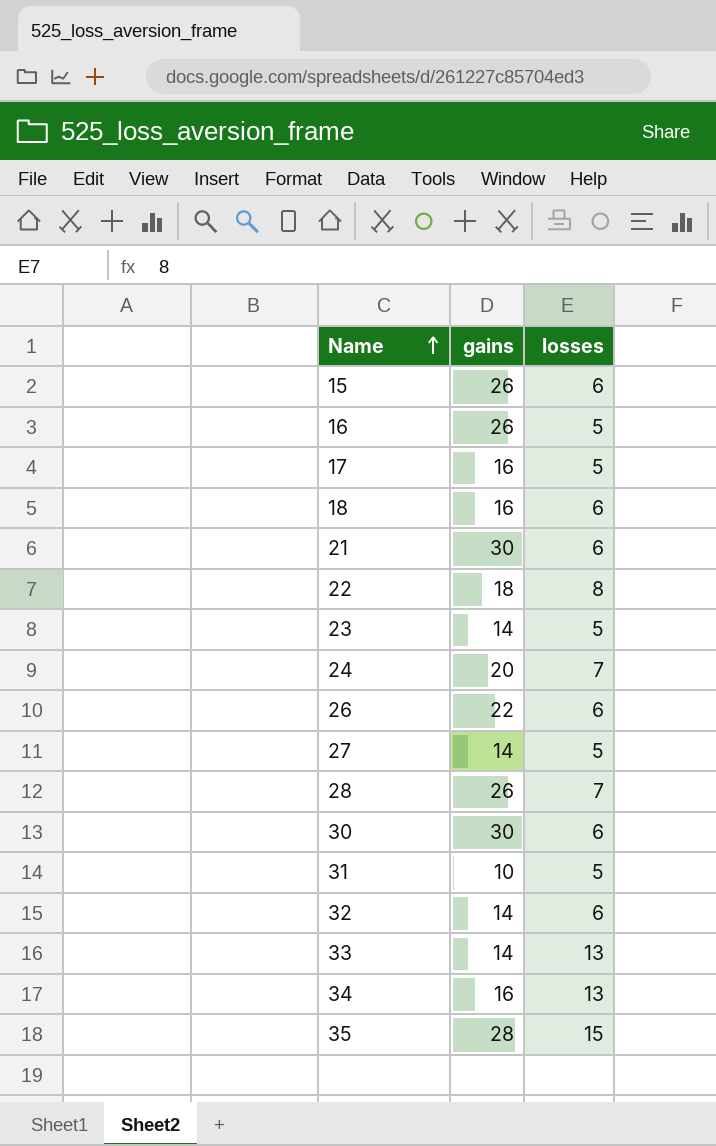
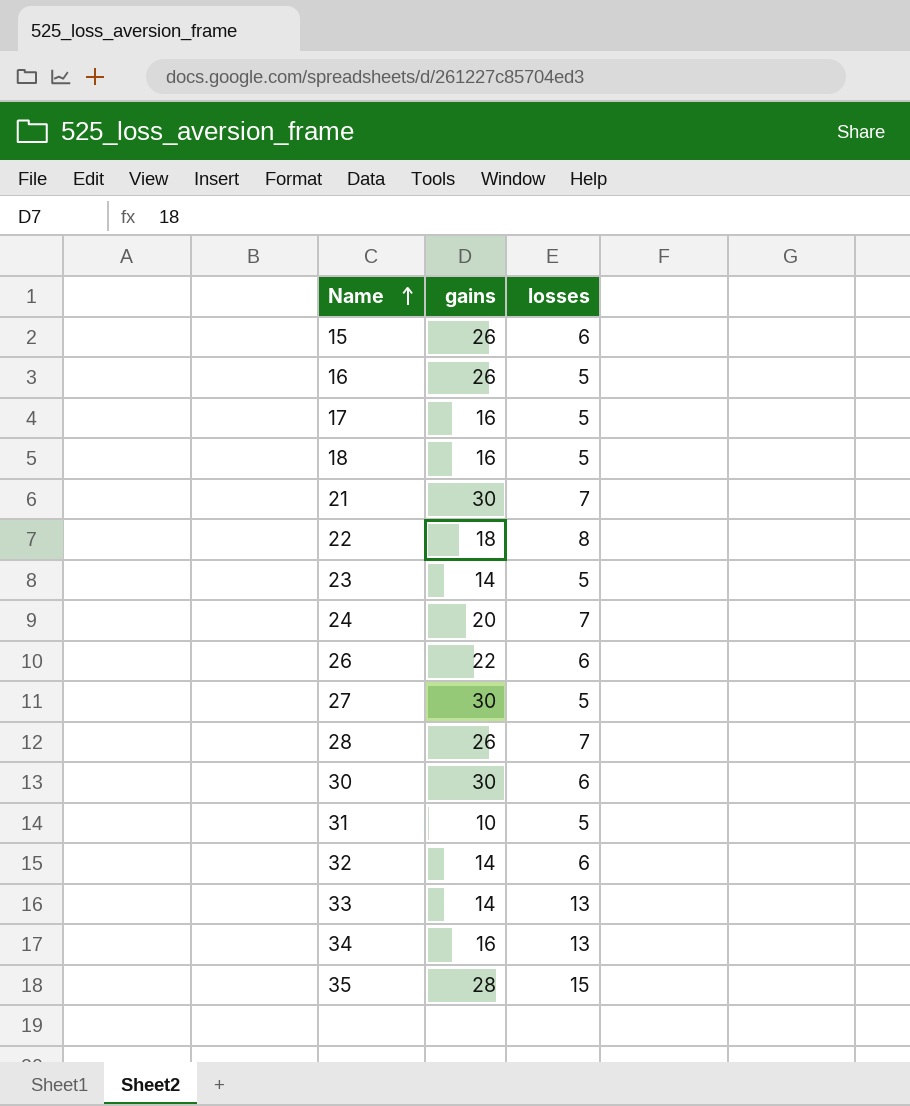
18 | losses: 6 -> 5
21 | losses: 6 -> 7
27 | gains: 14 -> 30

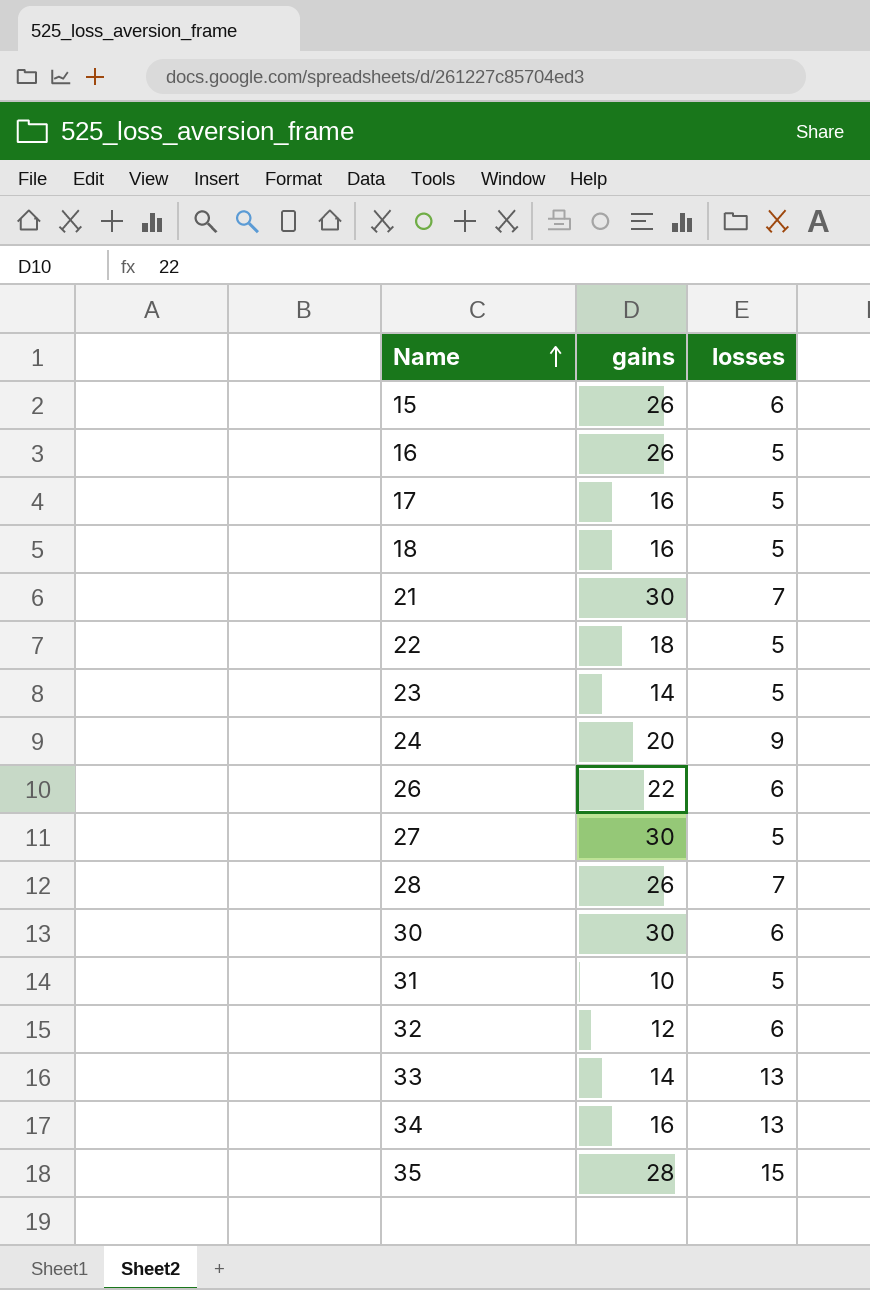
22 | losses: 8 -> 5
24 | losses: 7 -> 9
32 | gains: 14 -> 12

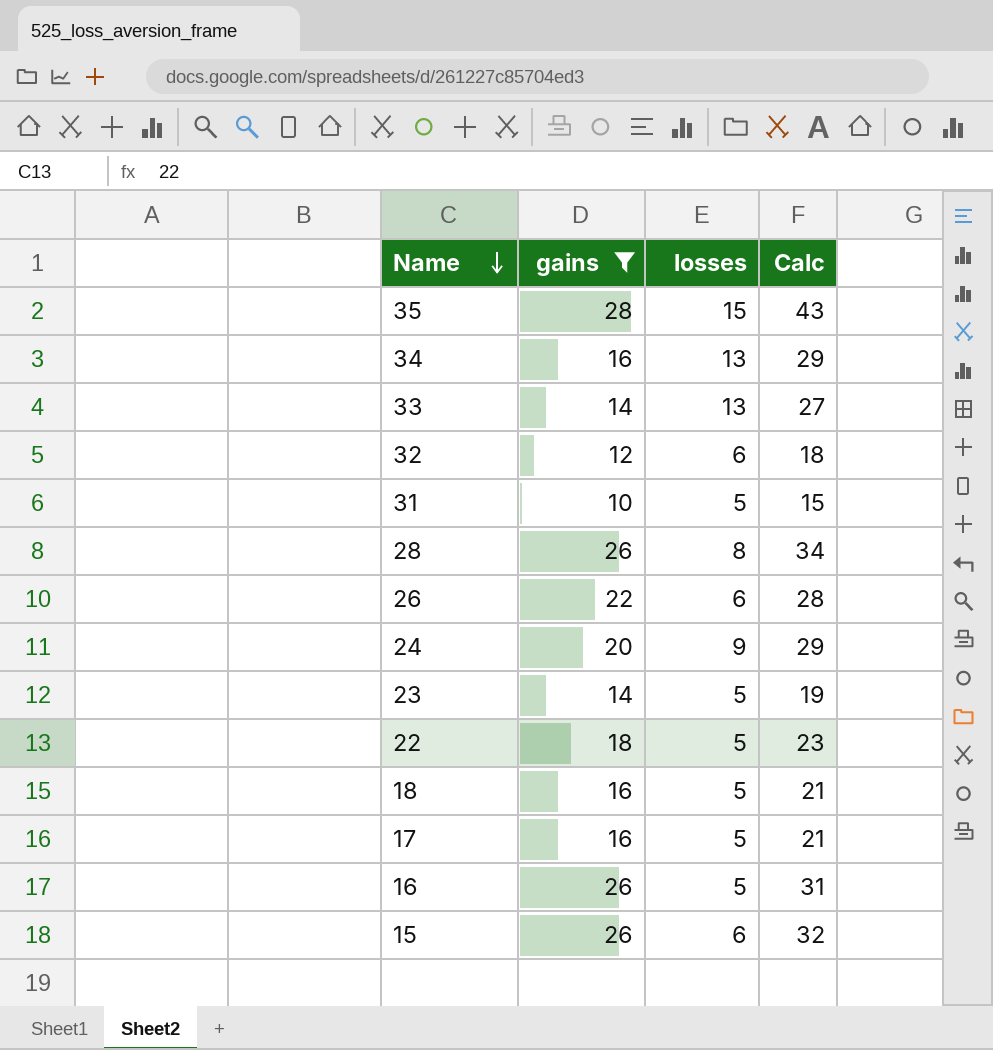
filter: none -> gains != 30
row order: Name ascending -> Name descending
column Calc | formula: none -> [gains] + [losses]
28 | losses: 7 -> 8

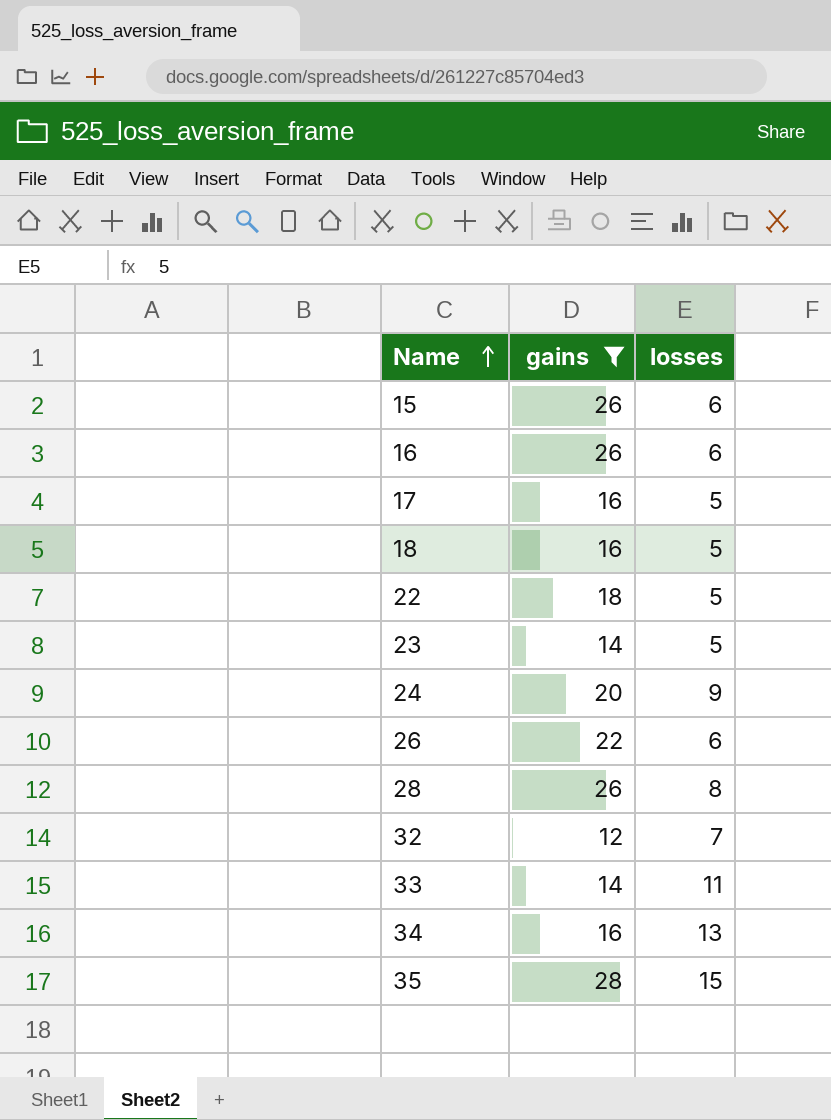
row order: Name descending -> Name ascending
column Calc | formula: [gains] + [losses] -> none
row 31: 10 | 5 | 15 -> none
16 | losses: 5 -> 6
32 | losses: 6 -> 7
33 | losses: 13 -> 11

